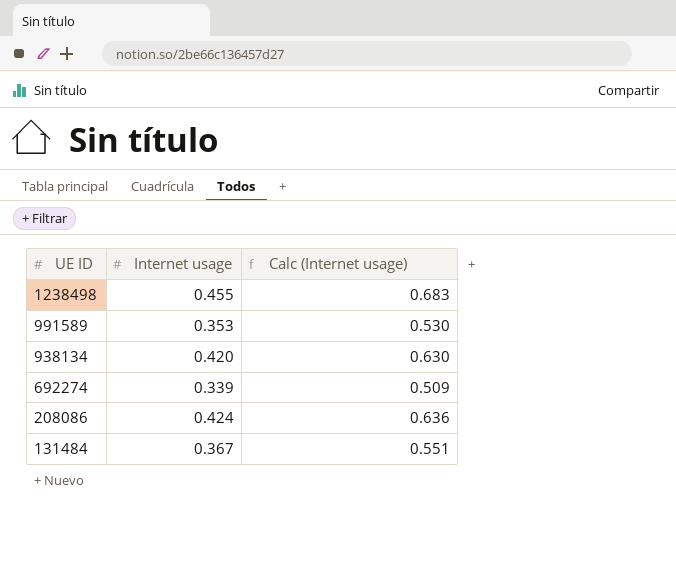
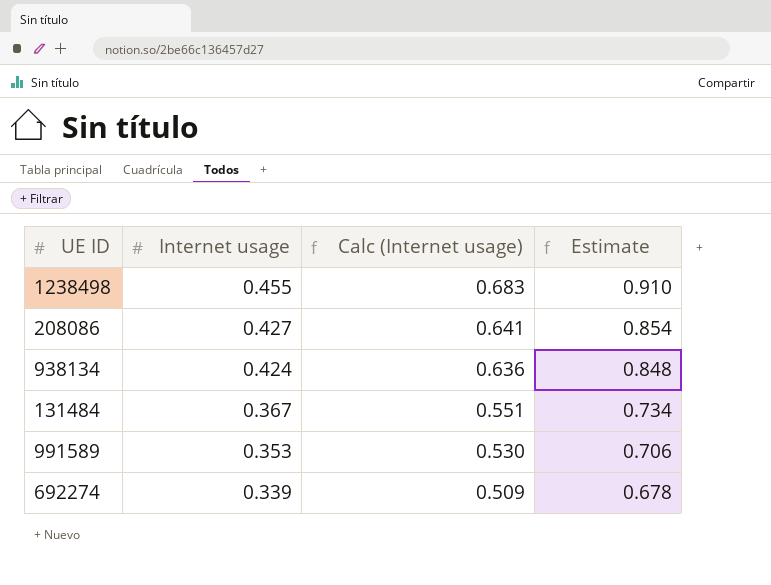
row order: UE ID descending -> Internet usage descending
column Estimate | formula: none -> [Internet usage] * 2
208086 | Internet usage: 0.424 -> 0.427
208086 | Calc (Internet usage): 0.636 -> 0.641
938134 | Internet usage: 0.420 -> 0.424
938134 | Calc (Internet usage): 0.630 -> 0.636

